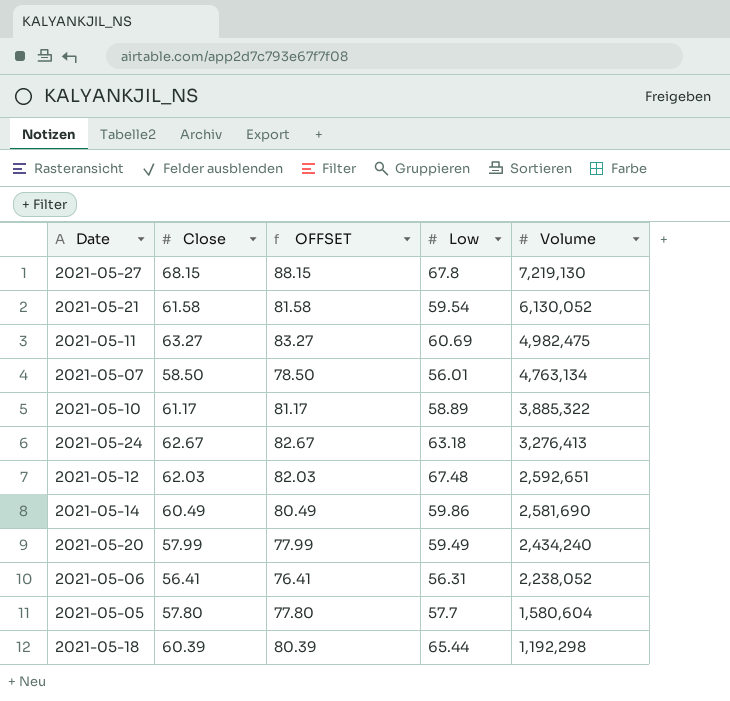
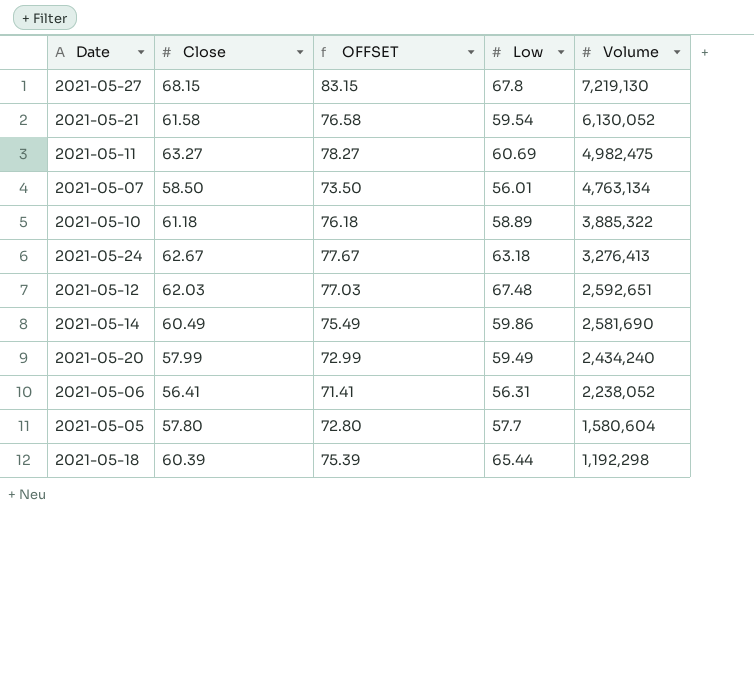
column OFFSET | formula: [Close] + 20 -> [Close] + 15
2021-05-10 | Close: 61.17 -> 61.18

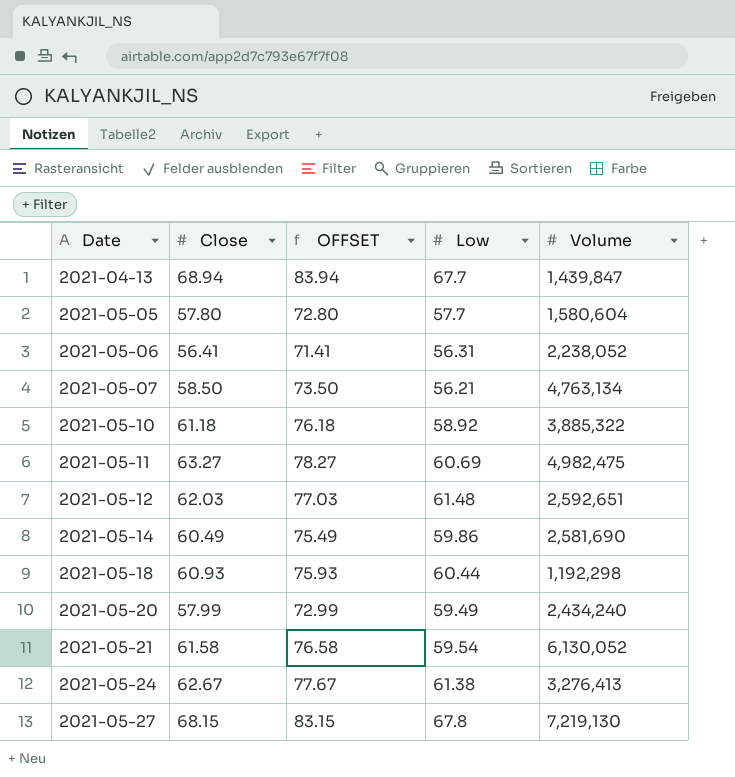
row order: Volume descending -> Date ascending
row 2021-04-13: none -> 68.94 | 83.94 | 67.7 | 1,439,847
2021-05-07 | Low: 56.01 -> 56.21
2021-05-10 | Low: 58.89 -> 58.92
2021-05-12 | Low: 67.48 -> 61.48
2021-05-18 | Close: 60.39 -> 60.93
2021-05-18 | OFFSET: 75.39 -> 75.93
2021-05-18 | Low: 65.44 -> 60.44
2021-05-24 | Low: 63.18 -> 61.38

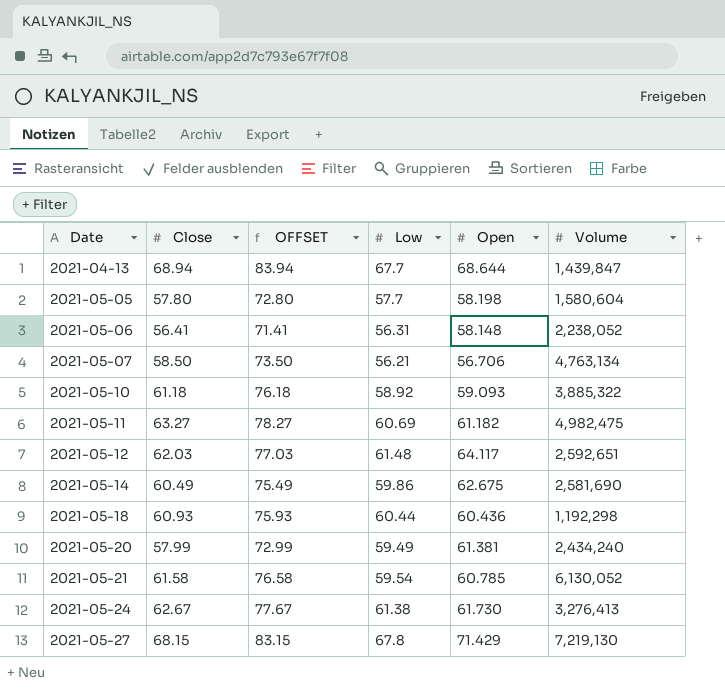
column Open | position: none -> 5

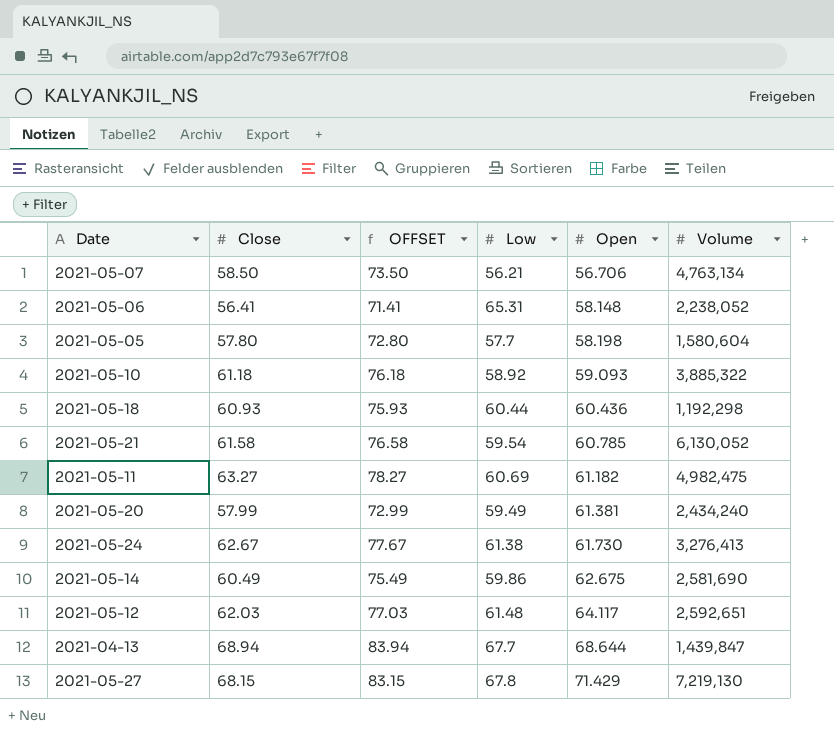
row order: Date ascending -> Open ascending
2021-05-06 | Low: 56.31 -> 65.31

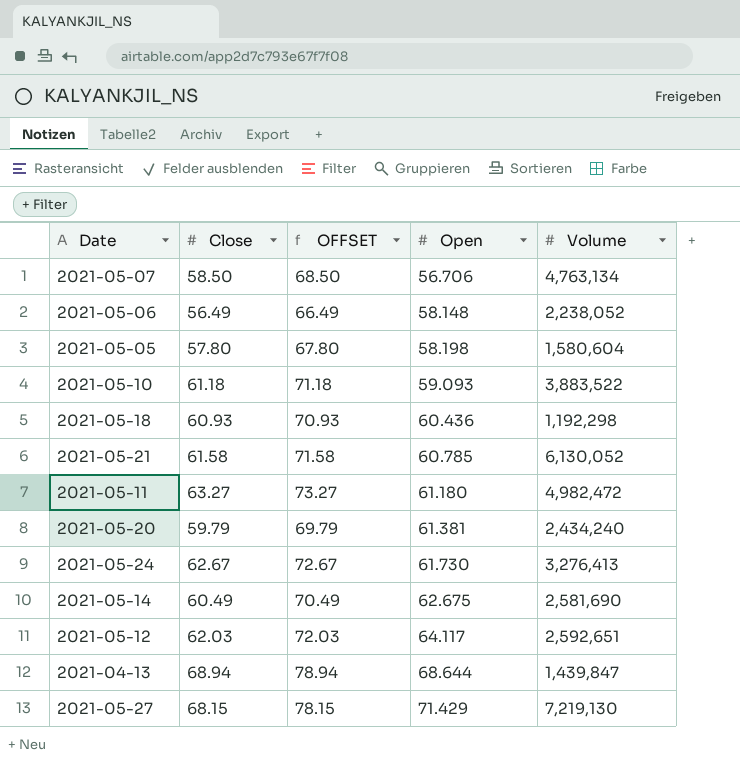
column Low | position: 4 -> none
column OFFSET | formula: [Close] + 15 -> [Close] + 10
2021-05-06 | Close: 56.41 -> 56.49
2021-05-10 | Volume: 3,885,322 -> 3,883,522
2021-05-11 | Open: 61.182 -> 61.180
2021-05-11 | Volume: 4,982,475 -> 4,982,472
2021-05-20 | Close: 57.99 -> 59.79

